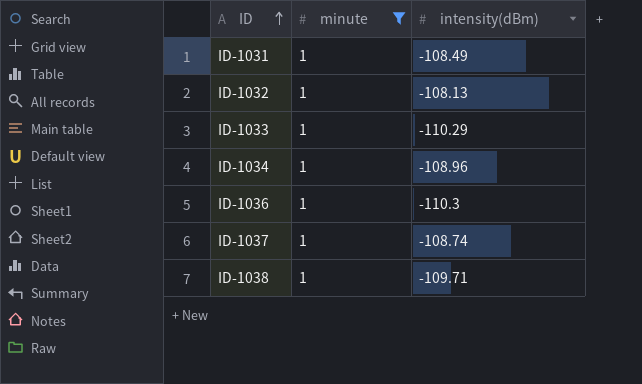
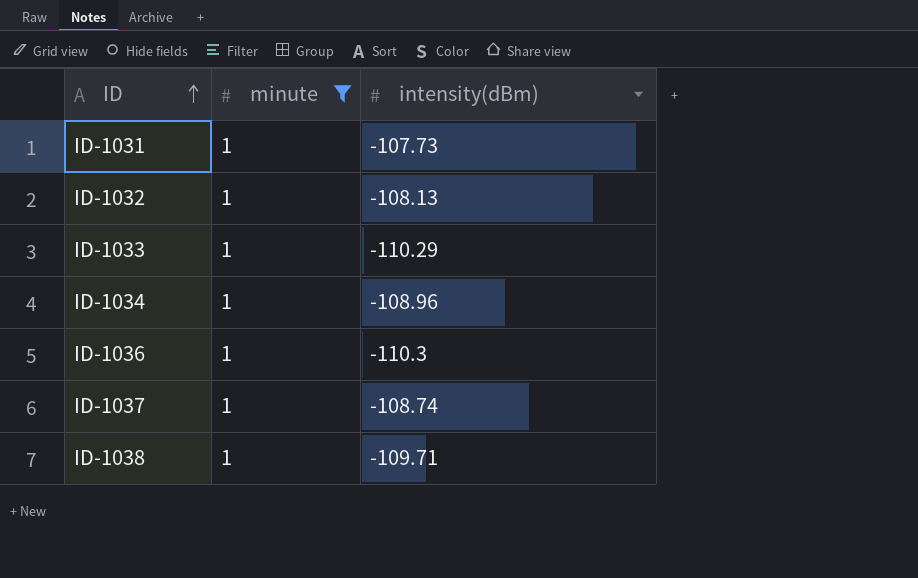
ID-1031 | intensity(dBm): -108.49 -> -107.73

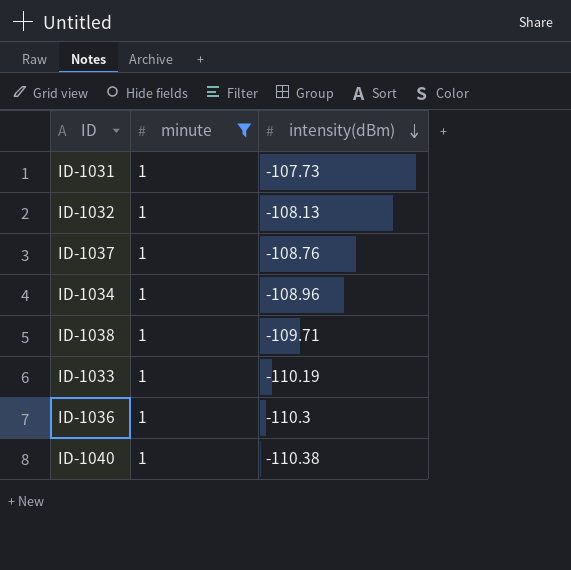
row order: ID ascending -> intensity(dBm) descending
ID-1037 | intensity(dBm): -108.74 -> -108.76
ID-1033 | intensity(dBm): -110.29 -> -110.19
row ID-1040: none -> 1 | -110.38

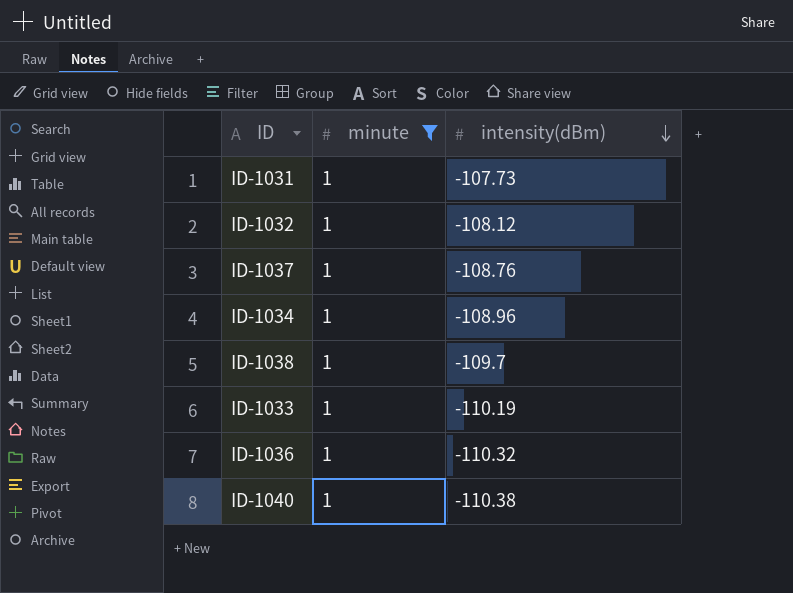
ID-1032 | intensity(dBm): -108.13 -> -108.12
ID-1038 | intensity(dBm): -109.71 -> -109.7
ID-1036 | intensity(dBm): -110.3 -> -110.32

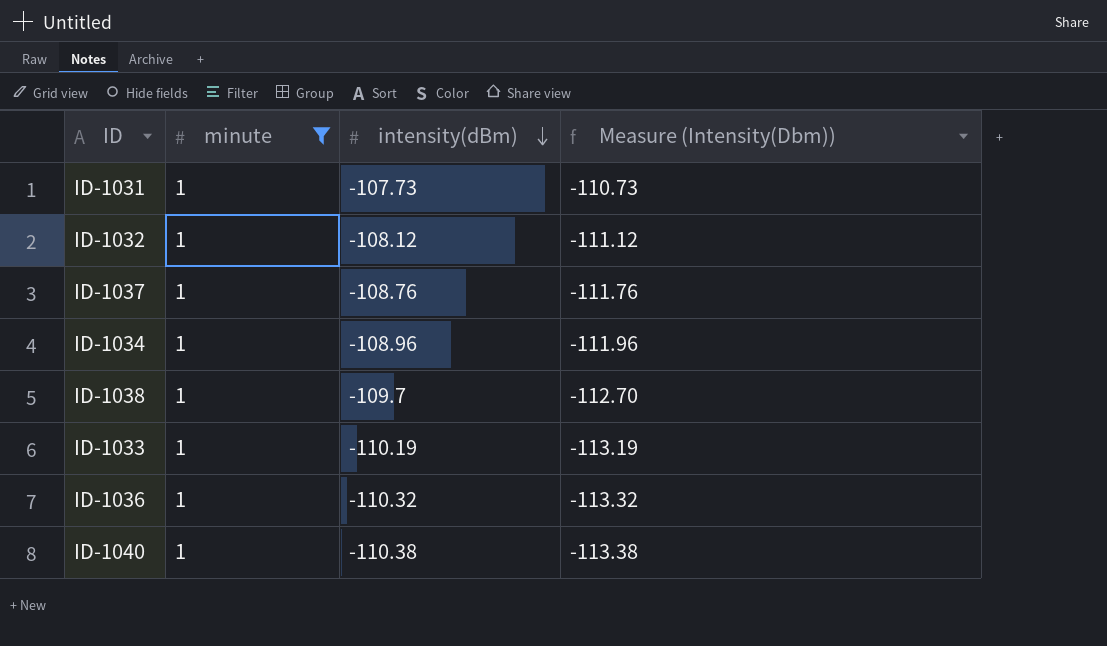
column Measure (Intensity(Dbm)) | formula: none -> [intensity(dBm)] - 3

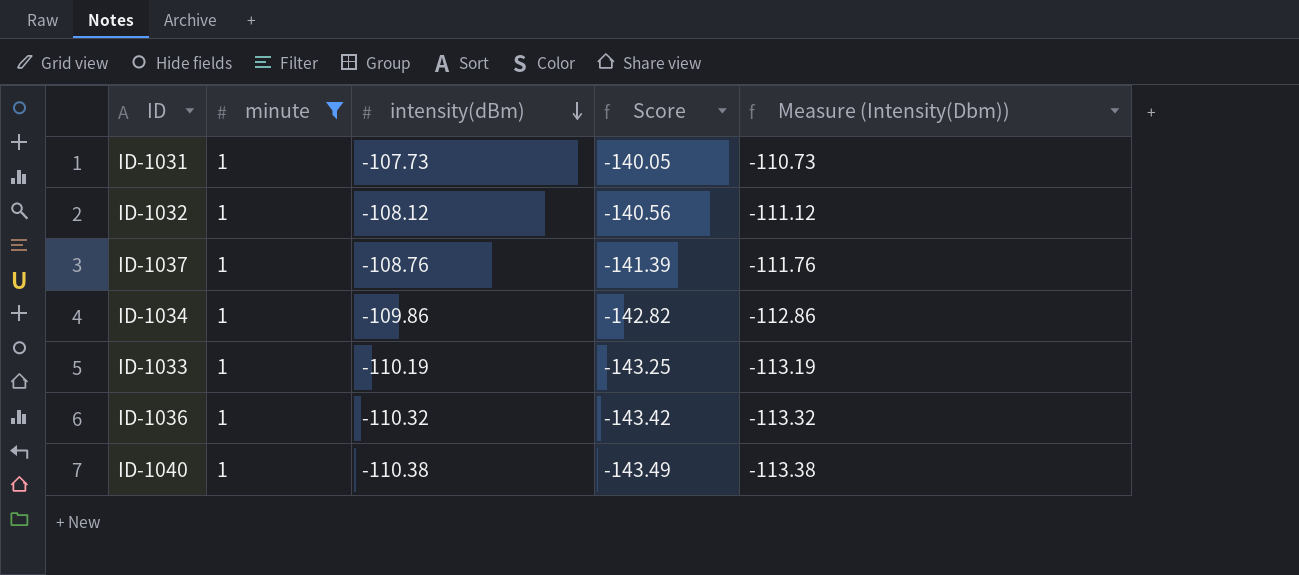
column Score | formula: none -> [intensity(dBm)] * 1.3
row ID-1038: 1 | -109.7 | -112.70 -> none
ID-1034 | intensity(dBm): -108.96 -> -109.86
ID-1034 | Measure (Intensity(Dbm)): -111.96 -> -112.86

